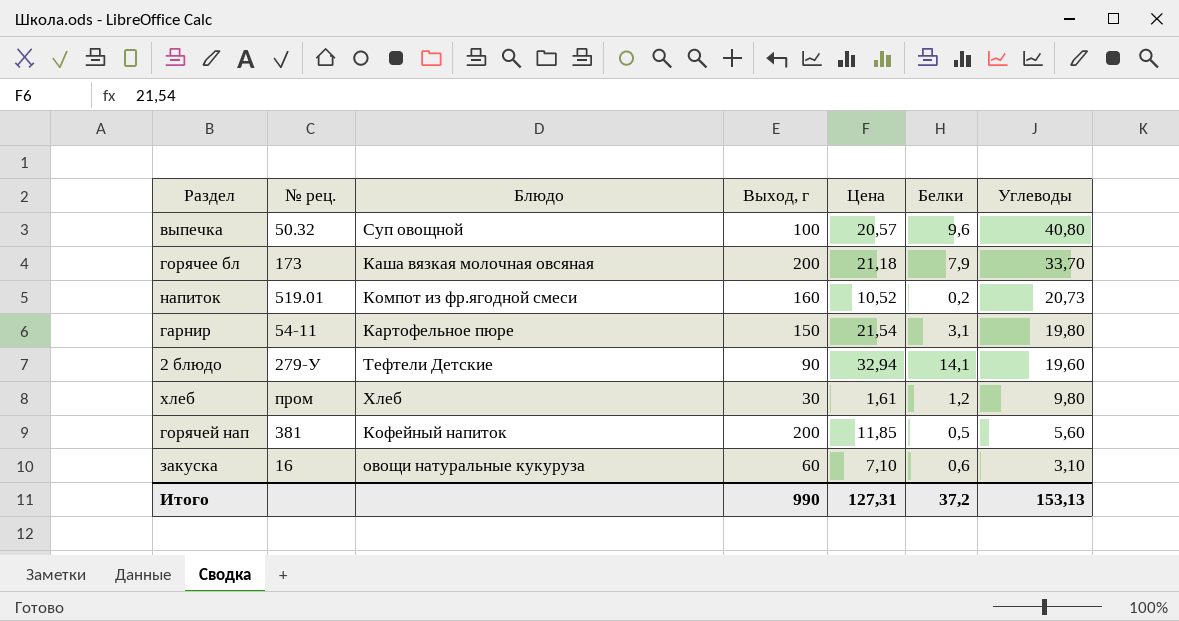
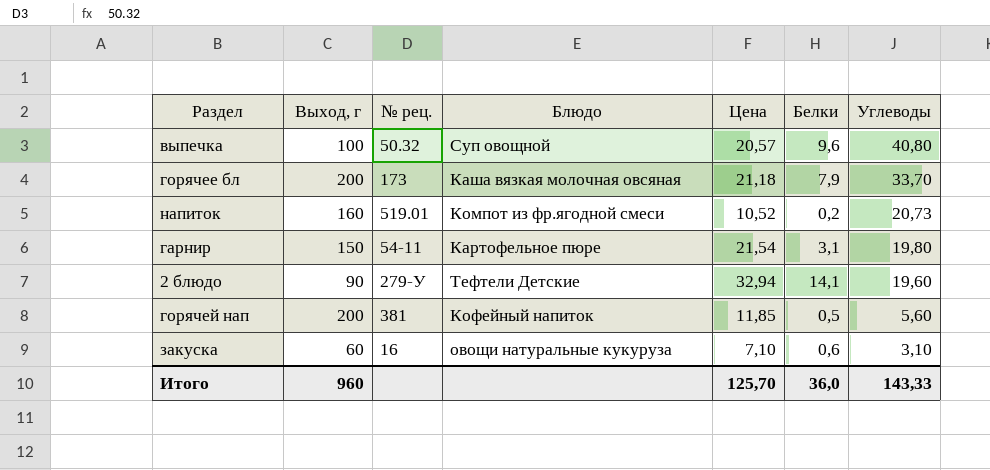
column Выход, г | position: 4 -> 2
row хлеб: пром | Хлеб | 30 | 1,61 | 1,2 | 9,80 -> none
Итого | Выход, г: 990 -> 960
Итого | Цена: 127,31 -> 125,70
Итого | Белки: 37,2 -> 36,0
Итого | Углеводы: 153,13 -> 143,33

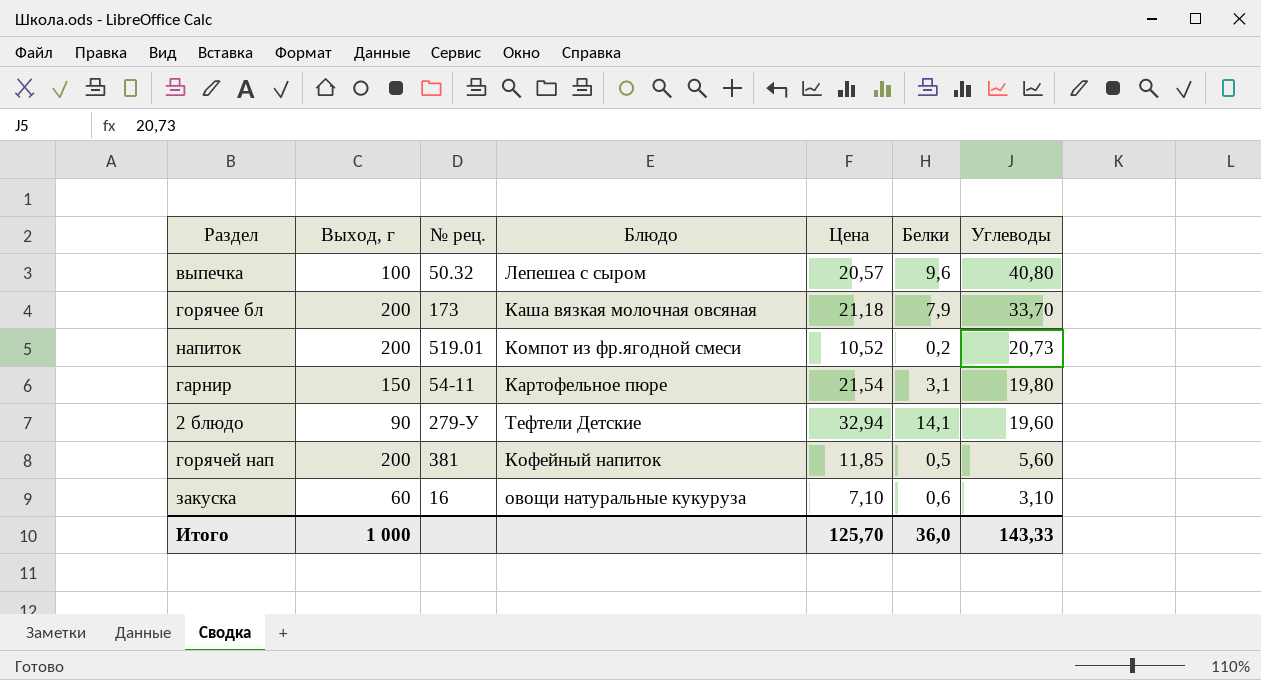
выпечка | Блюдо: Суп овощной -> Лепешеа с сыром
напиток | Выход, г: 160 -> 200
Итого | Выход, г: 960 -> 1 000

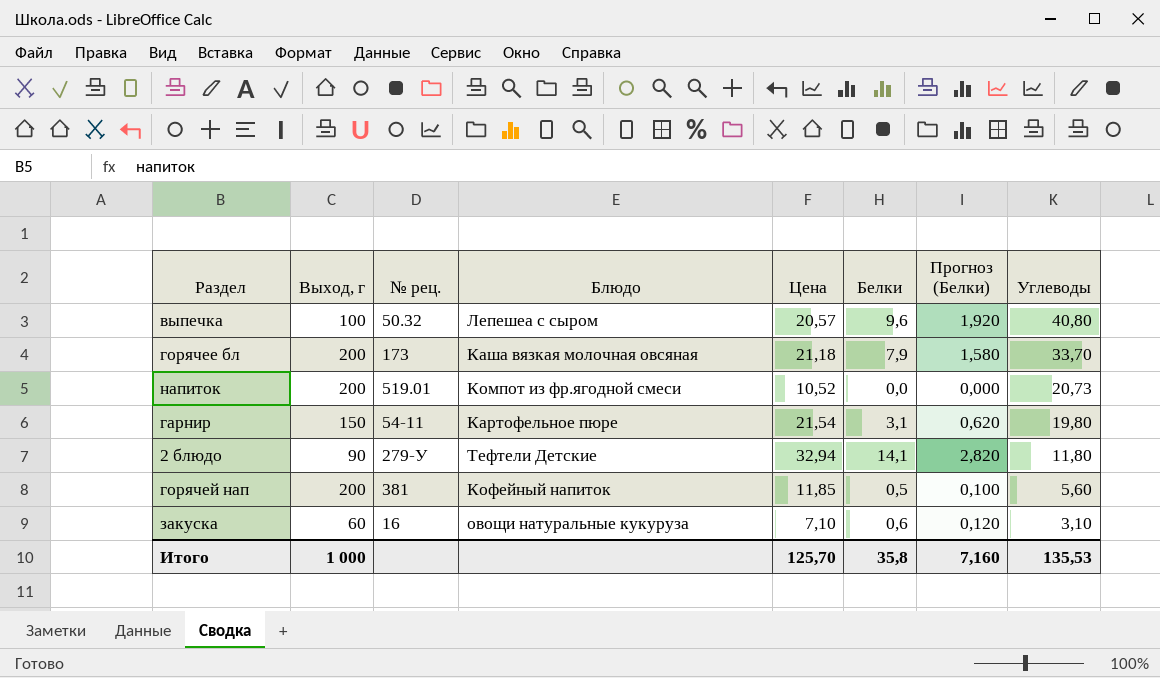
column Прогноз (Белки) | formula: none -> [Белки] * 0,2
напиток | Белки: 0,2 -> 0,0
2 блюдо | Углеводы: 19,60 -> 11,80
Итого | Белки: 36,0 -> 35,8
Итого | Углеводы: 143,33 -> 135,53

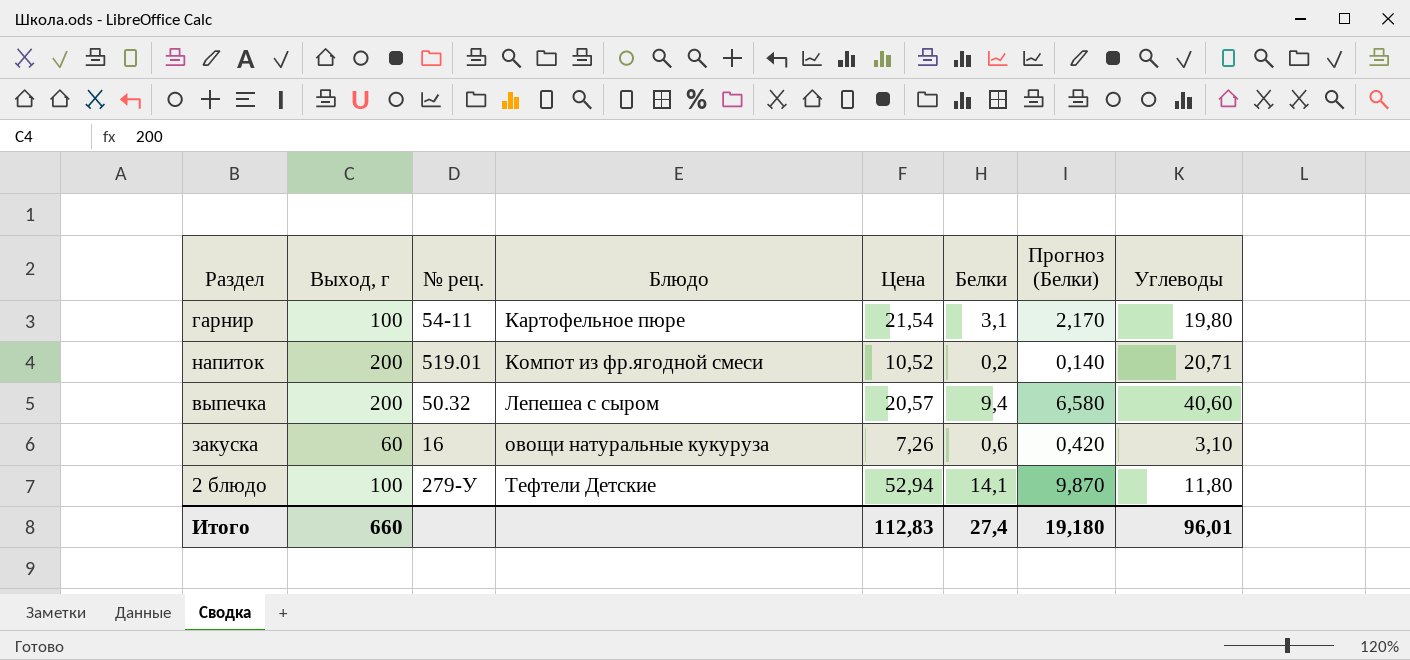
row order: Углеводы descending -> Блюдо ascending
column Прогноз (Белки) | formula: [Белки] * 0,2 -> [Белки] * 0,7
row горячее бл: 200 | 173 | Каша вязкая молочная овсяная | 21,18 | 7,9 | 1,580 | 33,70 -> none
row горячей нап: 200 | 381 | Кофейный напиток | 11,85 | 0,5 | 0,100 | 5,60 -> none
гарнир | Выход, г: 150 -> 100
напиток | Белки: 0,0 -> 0,2
напиток | Углеводы: 20,73 -> 20,71
выпечка | Выход, г: 100 -> 200
выпечка | Белки: 9,6 -> 9,4
выпечка | Углеводы: 40,80 -> 40,60
закуска | Цена: 7,10 -> 7,26
2 блюдо | Выход, г: 90 -> 100
2 блюдо | Цена: 32,94 -> 52,94
Итого | Выход, г: 1 000 -> 660
Итого | Цена: 125,70 -> 112,83
Итого | Белки: 35,8 -> 27,4
Итого | Прогноз (Белки): 7,160 -> 19,180
Итого | Углеводы: 135,53 -> 96,01

